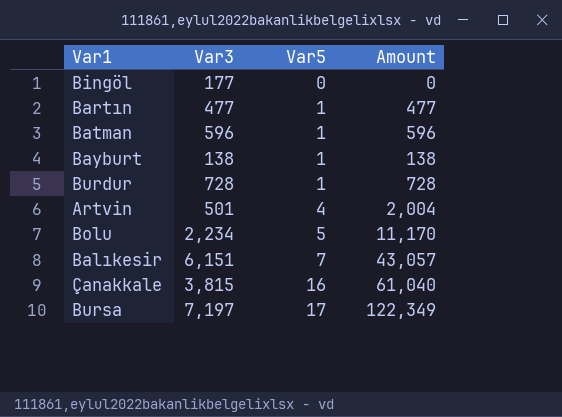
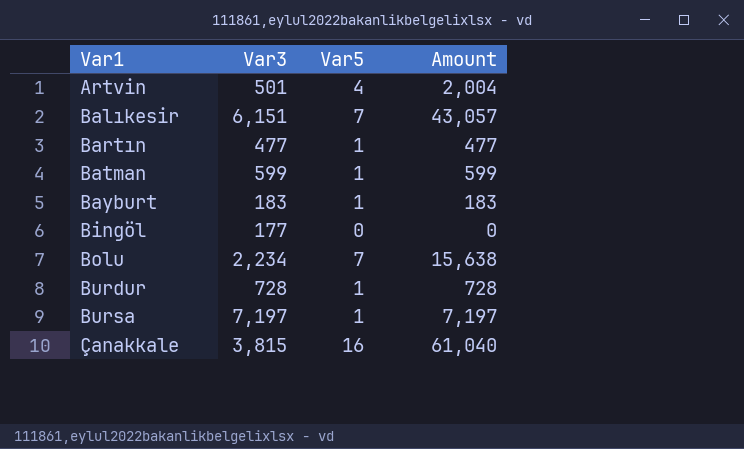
row order: Var5 ascending -> Var1 ascending
Batman | Var3: 596 -> 599
Batman | Amount: 596 -> 599
Bayburt | Var3: 138 -> 183
Bayburt | Amount: 138 -> 183
Bolu | Var5: 5 -> 7
Bolu | Amount: 11,170 -> 15,638
Bursa | Var5: 17 -> 1
Bursa | Amount: 122,349 -> 7,197

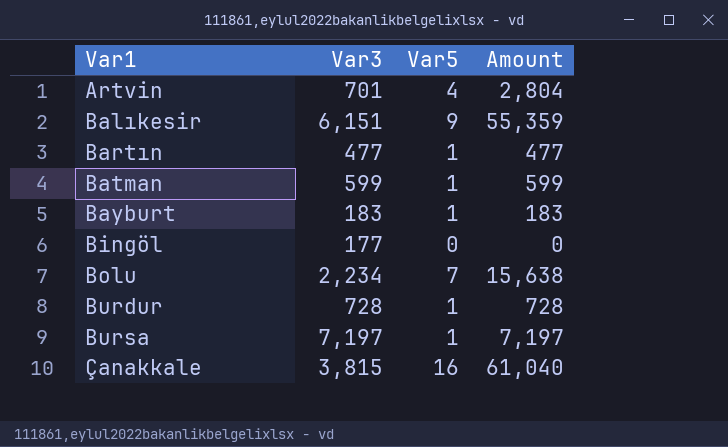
Artvin | Var3: 501 -> 701
Artvin | Amount: 2,004 -> 2,804
Balıkesir | Var5: 7 -> 9
Balıkesir | Amount: 43,057 -> 55,359

